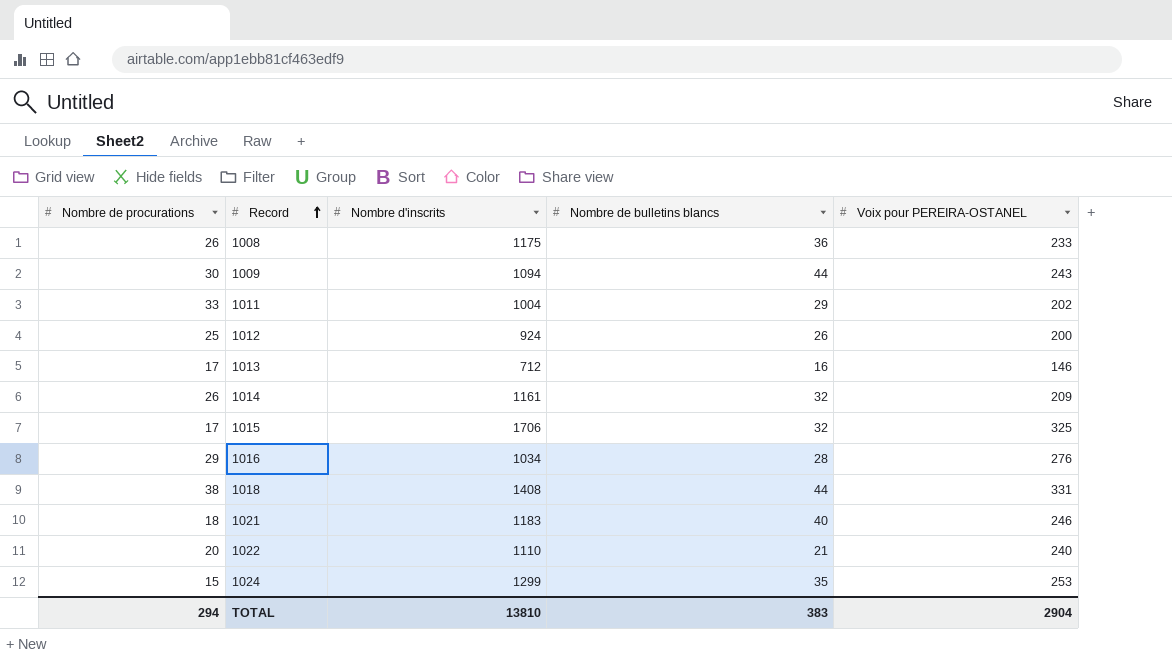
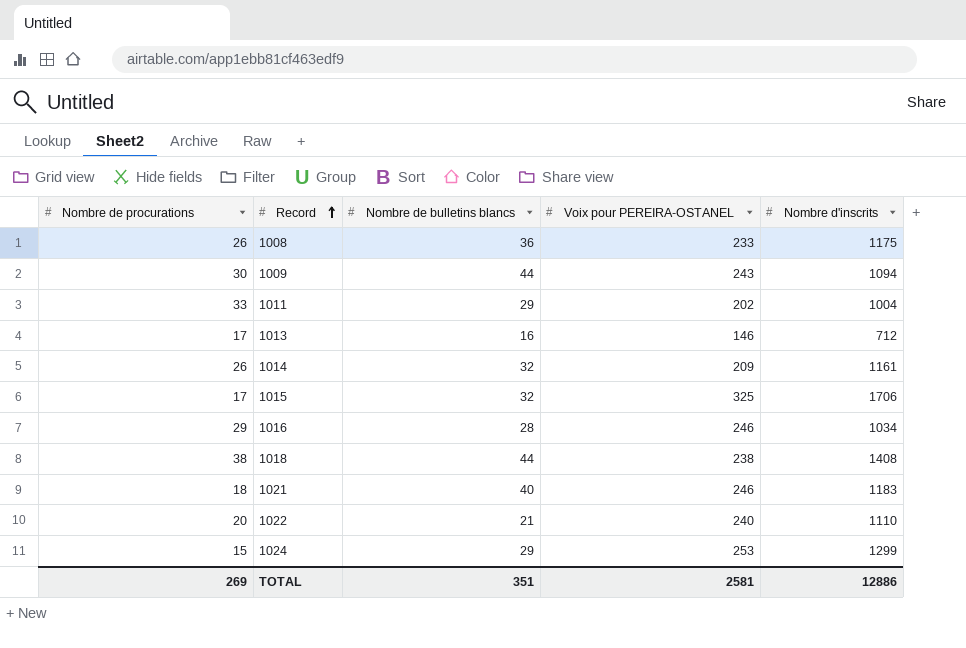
column Nombre d'inscrits | position: 3 -> 5
row 1012: 25 | 924 | 26 | 200 -> none
1016 | Voix pour PEREIRA-OSTANEL: 276 -> 246
1018 | Voix pour PEREIRA-OSTANEL: 331 -> 238
1024 | Nombre de bulletins blancs: 35 -> 29
TOTAL | Nombre de procurations: 294 -> 269
TOTAL | Nombre de bulletins blancs: 383 -> 351
TOTAL | Voix pour PEREIRA-OSTANEL: 2904 -> 2581
TOTAL | Nombre d'inscrits: 13810 -> 12886

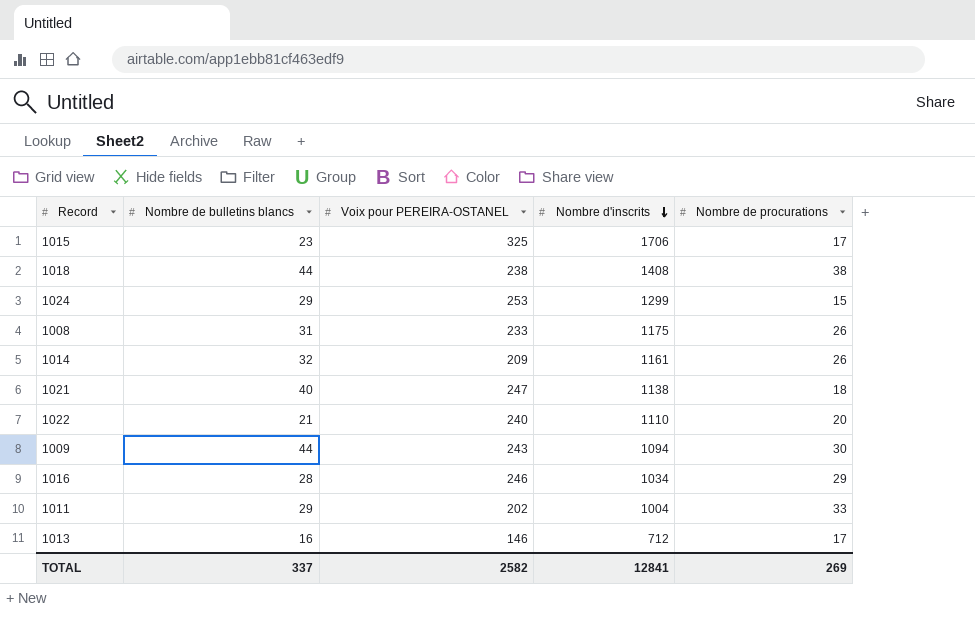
row order: Record ascending -> Nombre d'inscrits descending
column Nombre de procurations | position: 1 -> 5
1015 | Nombre de bulletins blancs: 32 -> 23
1008 | Nombre de bulletins blancs: 36 -> 31
1021 | Voix pour PEREIRA-OSTANEL: 246 -> 247
1021 | Nombre d'inscrits: 1183 -> 1138
TOTAL | Nombre de bulletins blancs: 351 -> 337
TOTAL | Voix pour PEREIRA-OSTANEL: 2581 -> 2582
TOTAL | Nombre d'inscrits: 12886 -> 12841

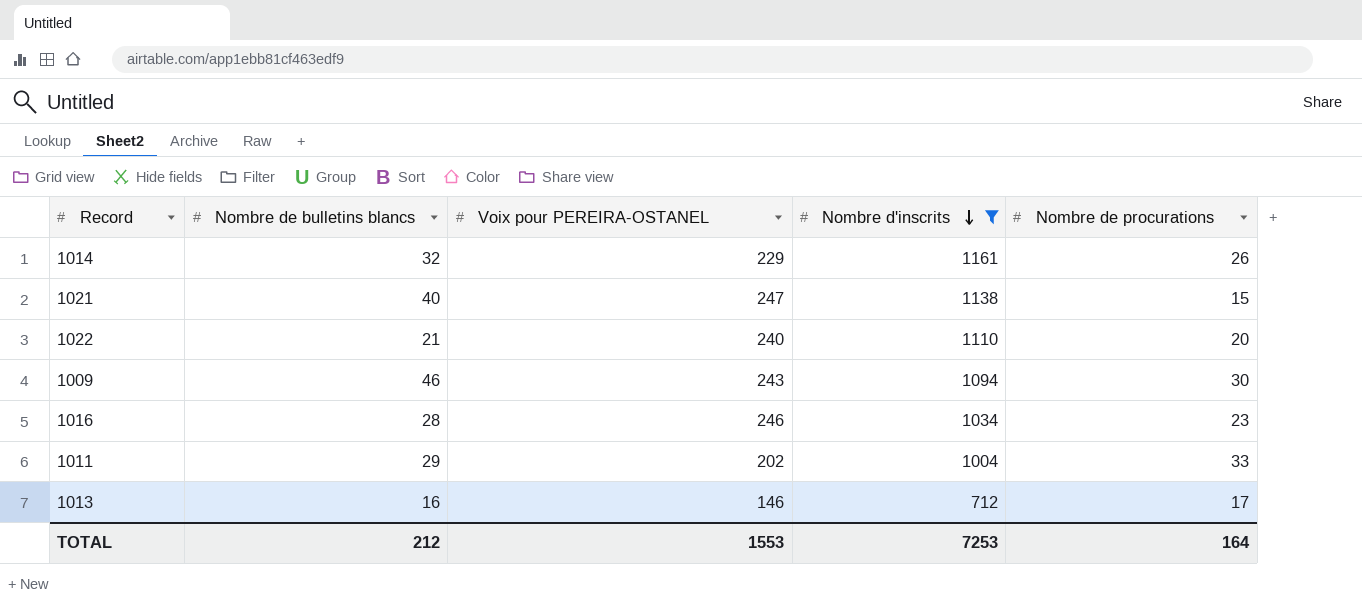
filter: none -> Nombre d'inscrits <= 1161
1014 | Voix pour PEREIRA-OSTANEL: 209 -> 229
1021 | Nombre de procurations: 18 -> 15
1009 | Nombre de bulletins blancs: 44 -> 46
1016 | Nombre de procurations: 29 -> 23
TOTAL | Nombre de bulletins blancs: 337 -> 212
TOTAL | Voix pour PEREIRA-OSTANEL: 2582 -> 1553
TOTAL | Nombre d'inscrits: 12841 -> 7253
TOTAL | Nombre de procurations: 269 -> 164

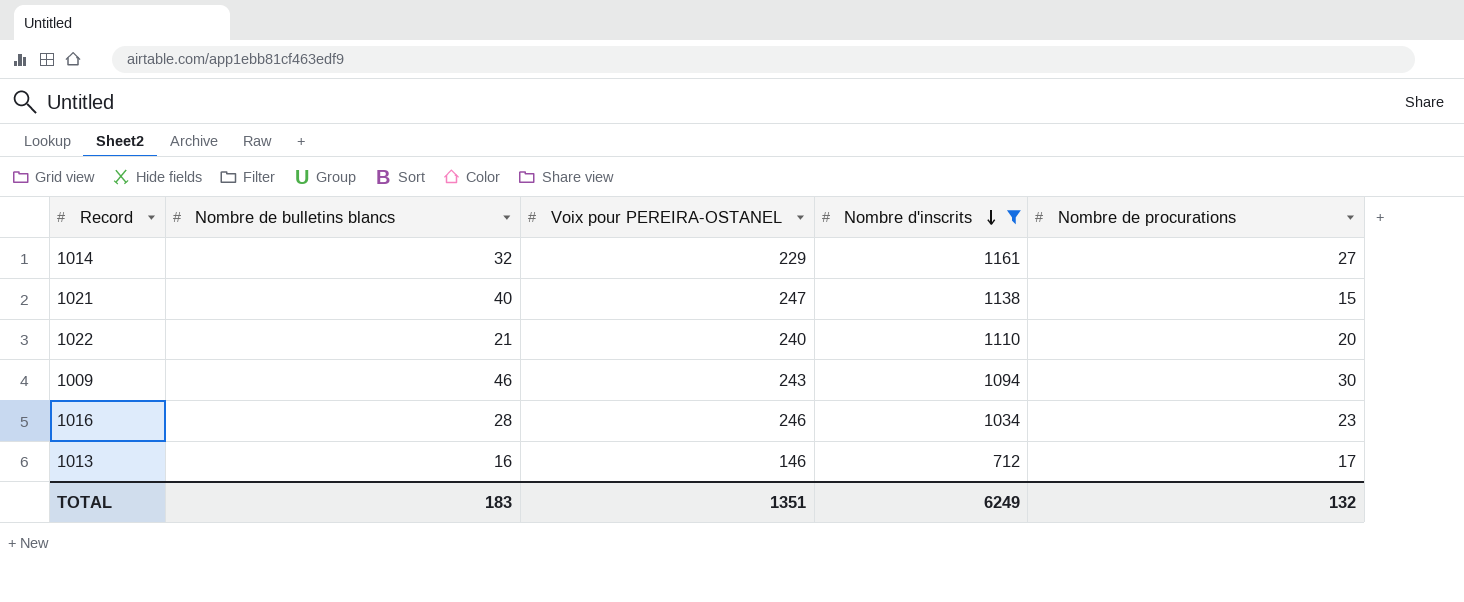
row 1011: 29 | 202 | 1004 | 33 -> none
1014 | Nombre de procurations: 26 -> 27
TOTAL | Nombre de bulletins blancs: 212 -> 183
TOTAL | Voix pour PEREIRA-OSTANEL: 1553 -> 1351
TOTAL | Nombre d'inscrits: 7253 -> 6249
TOTAL | Nombre de procurations: 164 -> 132

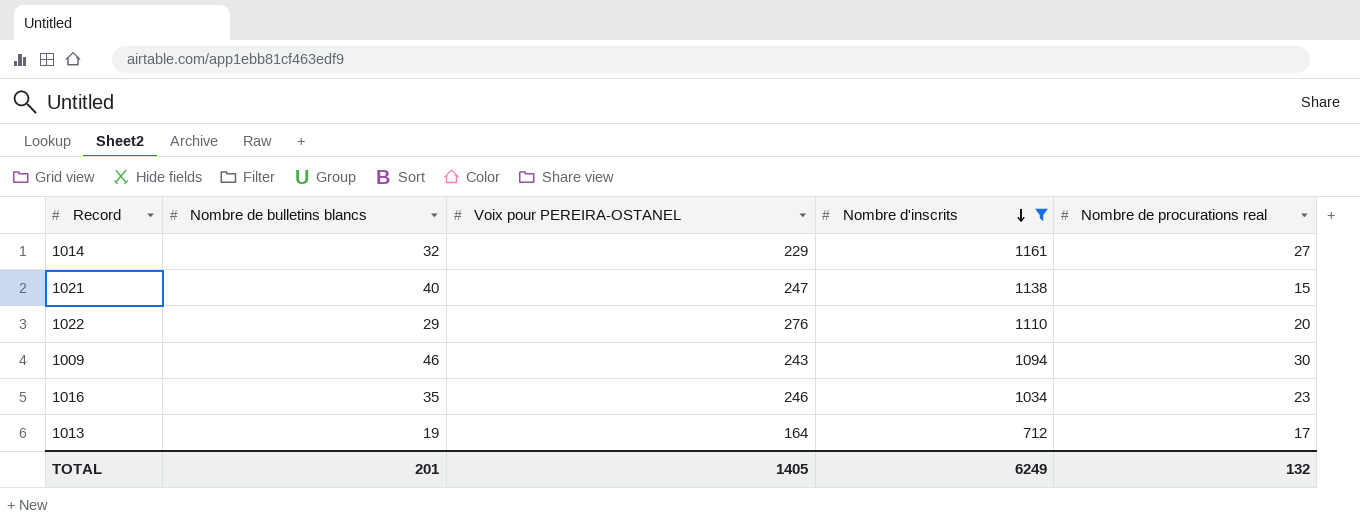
column name: Nombre de procurations -> Nombre de procurations real
1022 | Nombre de bulletins blancs: 21 -> 29
1022 | Voix pour PEREIRA-OSTANEL: 240 -> 276
1016 | Nombre de bulletins blancs: 28 -> 35
1013 | Nombre de bulletins blancs: 16 -> 19
1013 | Voix pour PEREIRA-OSTANEL: 146 -> 164
TOTAL | Nombre de bulletins blancs: 183 -> 201
TOTAL | Voix pour PEREIRA-OSTANEL: 1351 -> 1405

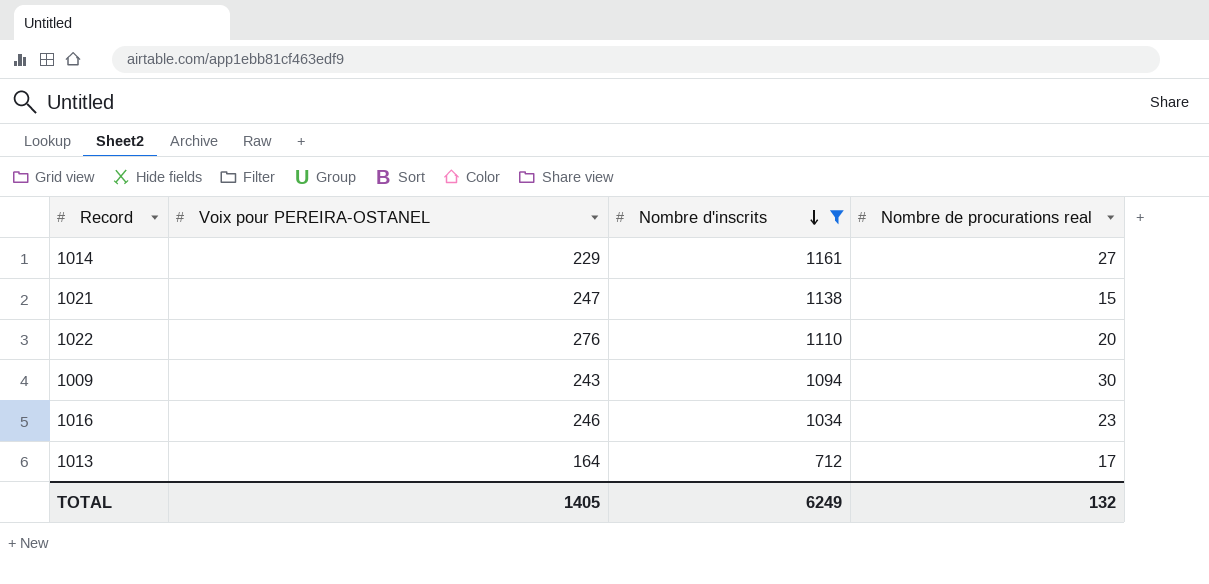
column Nombre de bulletins blancs | position: 2 -> none

